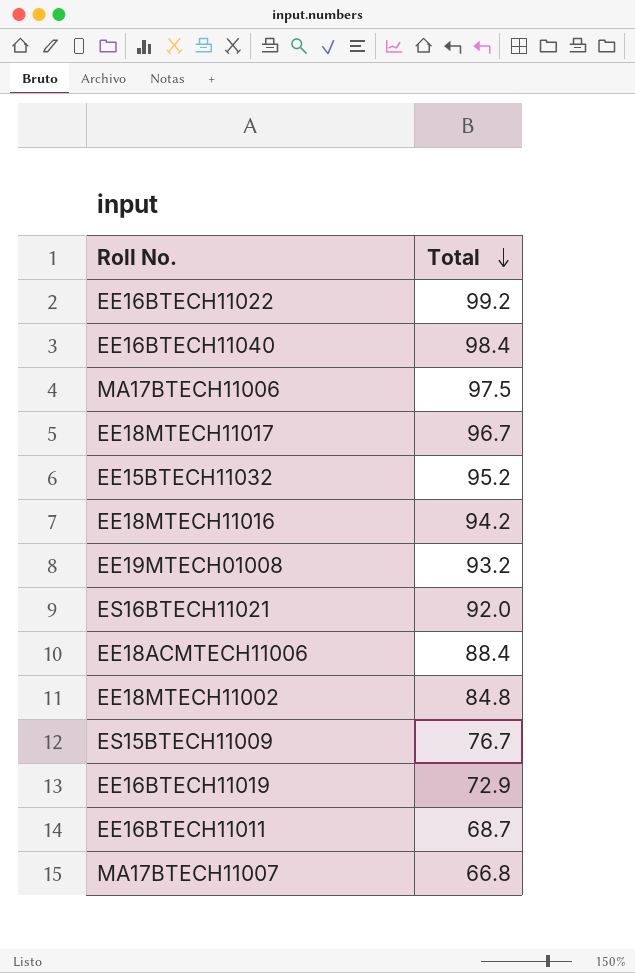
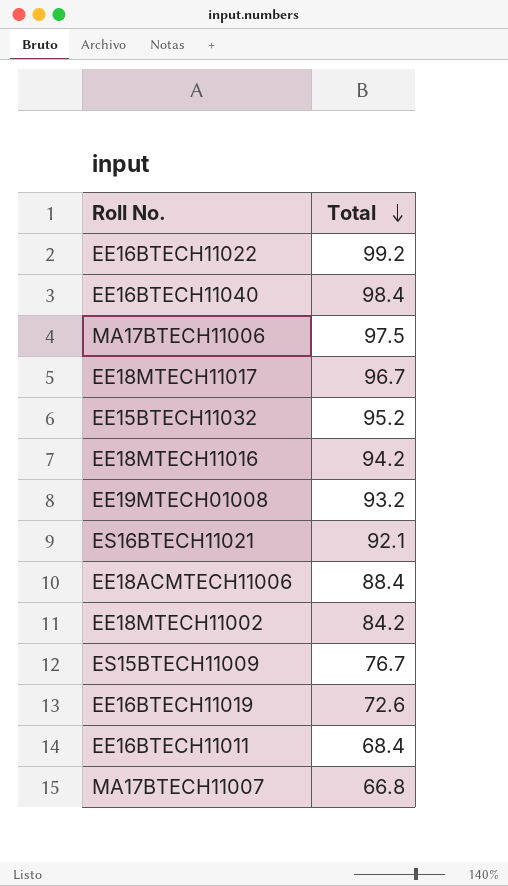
ES16BTECH11021 | Total: 92.0 -> 92.1
EE18MTECH11002 | Total: 84.8 -> 84.2
EE16BTECH11019 | Total: 72.9 -> 72.6
EE16BTECH11011 | Total: 68.7 -> 68.4

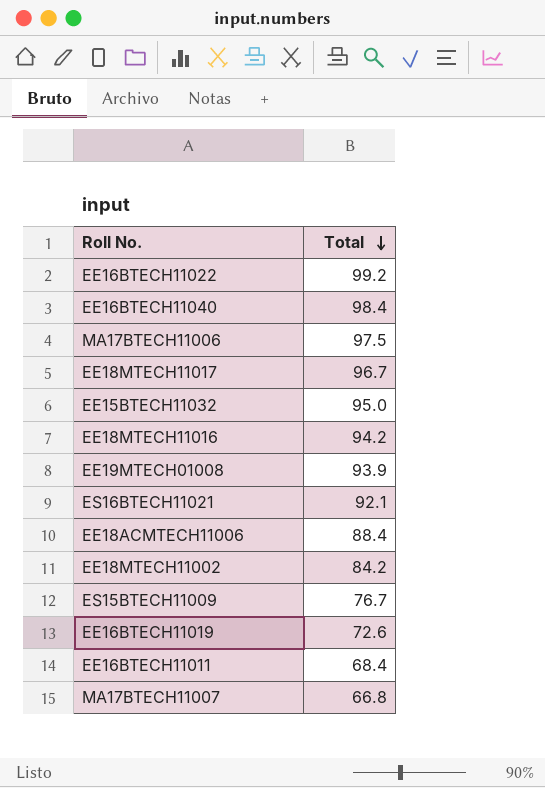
EE15BTECH11032 | Total: 95.2 -> 95.0
EE19MTECH01008 | Total: 93.2 -> 93.9

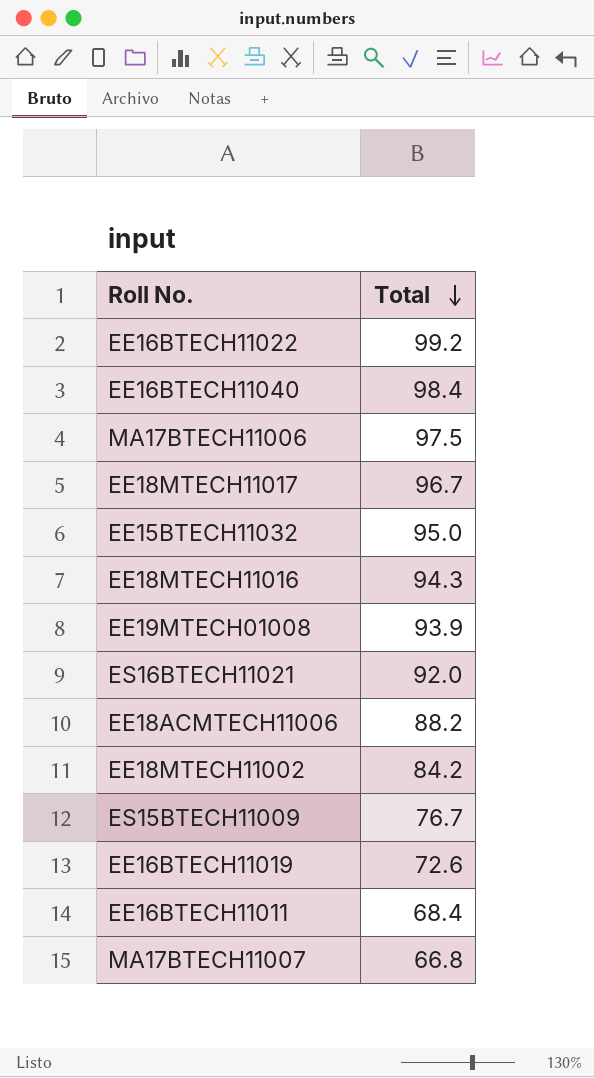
EE18MTECH11016 | Total: 94.2 -> 94.3
ES16BTECH11021 | Total: 92.1 -> 92.0
EE18ACMTECH11006 | Total: 88.4 -> 88.2

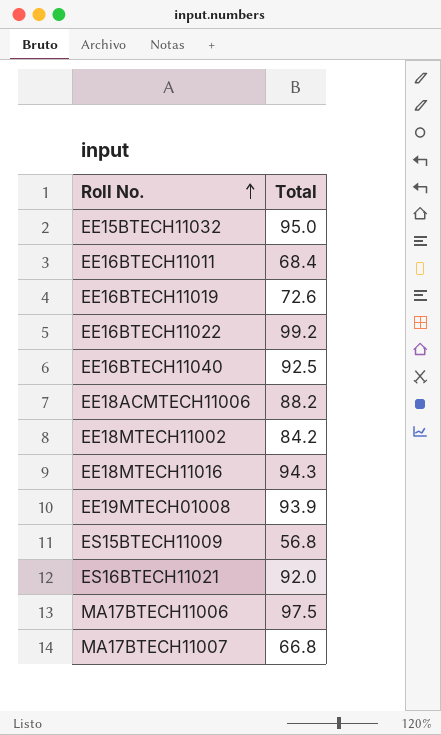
row order: Total descending -> Roll No. ascending
row EE18MTECH11017: 96.7 -> none
EE16BTECH11040 | Total: 98.4 -> 92.5
ES15BTECH11009 | Total: 76.7 -> 56.8

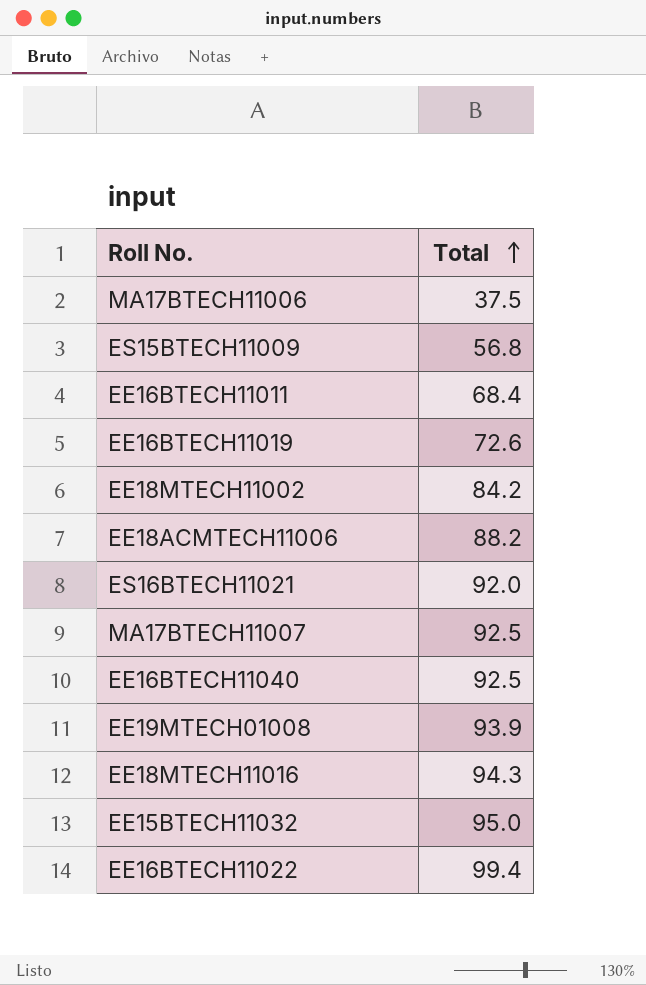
row order: Roll No. ascending -> Total ascending
MA17BTECH11006 | Total: 97.5 -> 37.5
MA17BTECH11007 | Total: 66.8 -> 92.5
EE16BTECH11022 | Total: 99.2 -> 99.4

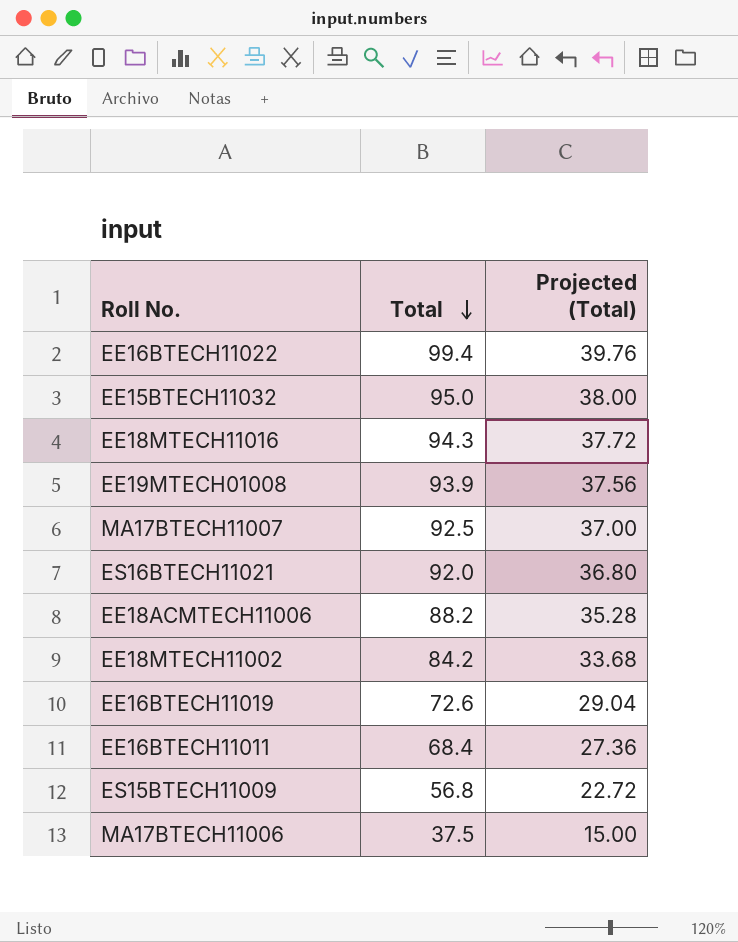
row order: Total ascending -> Total descending
column Projected (Total) | formula: none -> [Total] * 0.4
row EE16BTECH11040: 92.5 -> none

